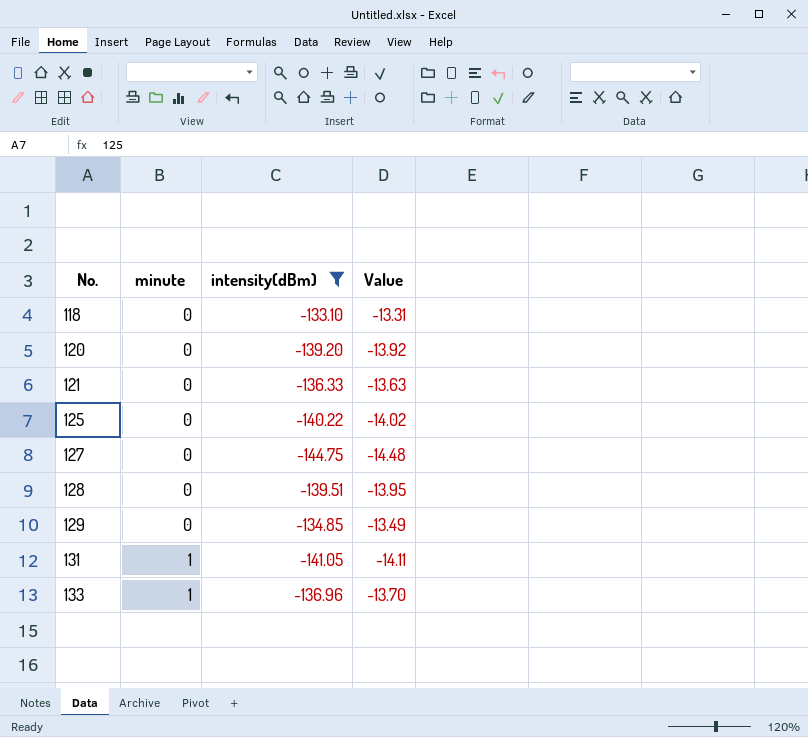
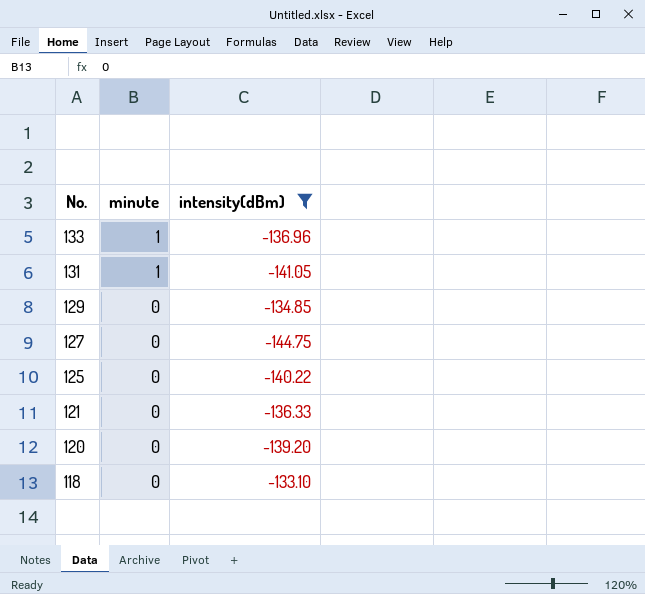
row order: No. ascending -> No. descending
column Value | formula: [intensity(dBm)] * 0.1 -> none
row 128: 0 | -139.51 | -13.95 -> none

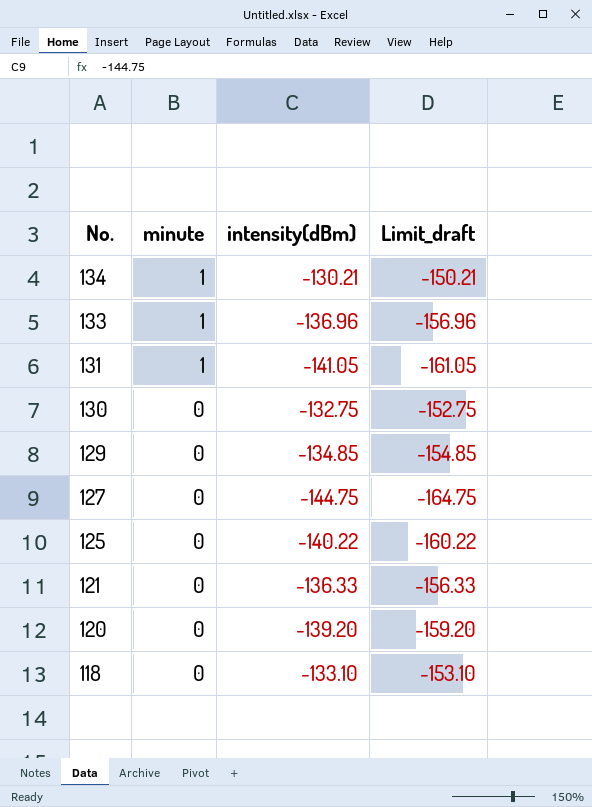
filter: intensity(dBm) <= -133.10 -> none
column Limit_draft | formula: none -> [intensity(dBm)] - 20

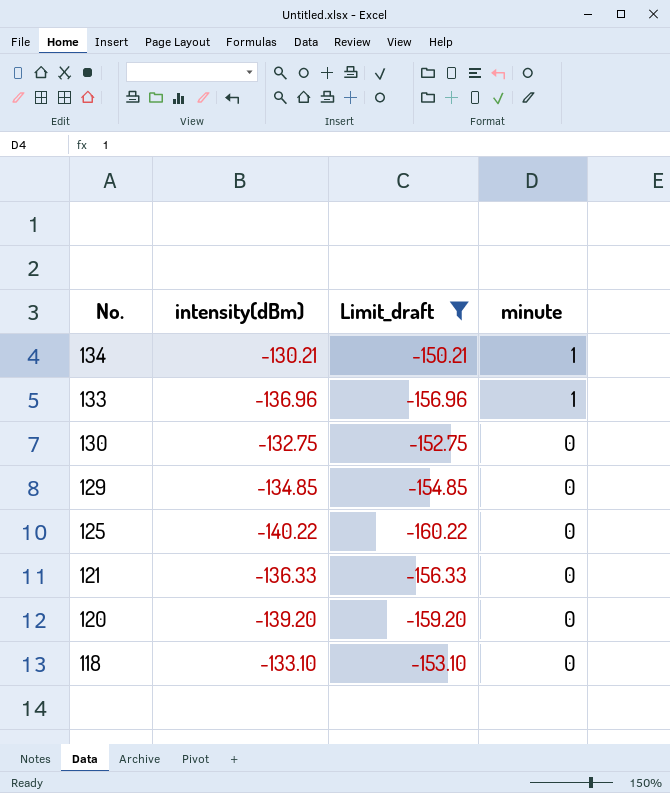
filter: none -> Limit_draft >= -160.22
column minute | position: 2 -> 4

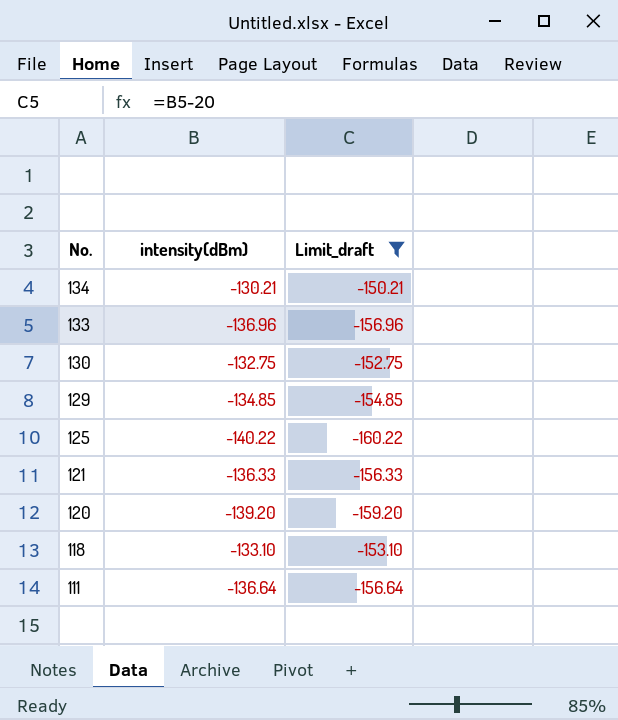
column minute | position: 4 -> none
row 111: none -> -136.64 | -156.64

